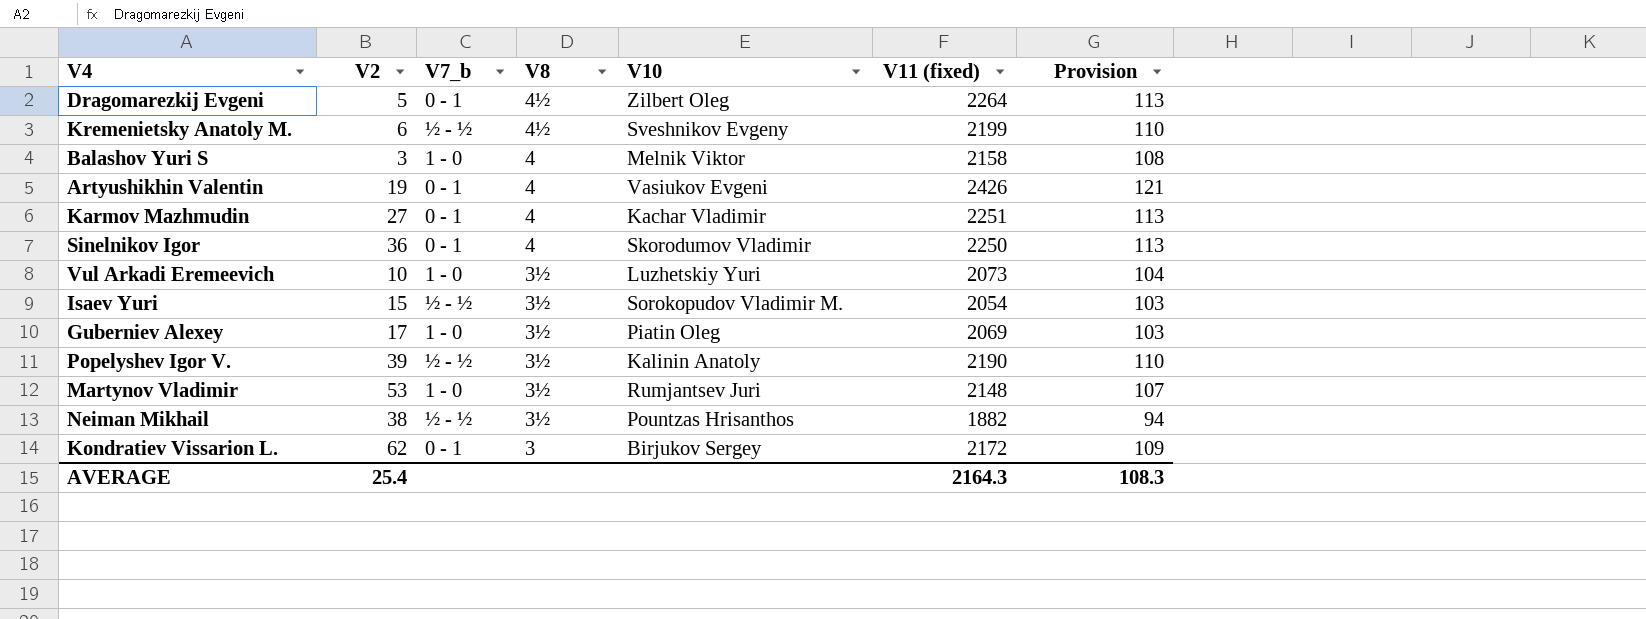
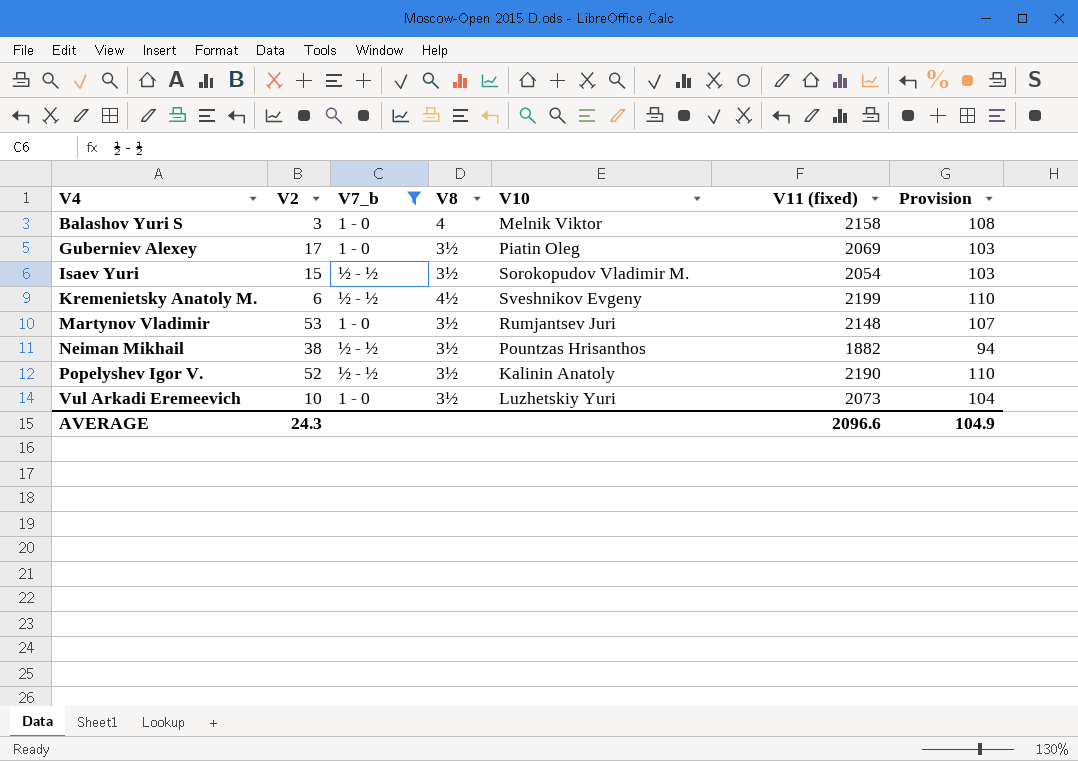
filter: none -> V7_b != 0 - 1
row order: none -> V4 ascending
Popelyshev Igor V. | V2: 39 -> 52
AVERAGE | V2: 25.4 -> 24.3
AVERAGE | V11 (fixed): 2164.3 -> 2096.6
AVERAGE | Provision: 108.3 -> 104.9

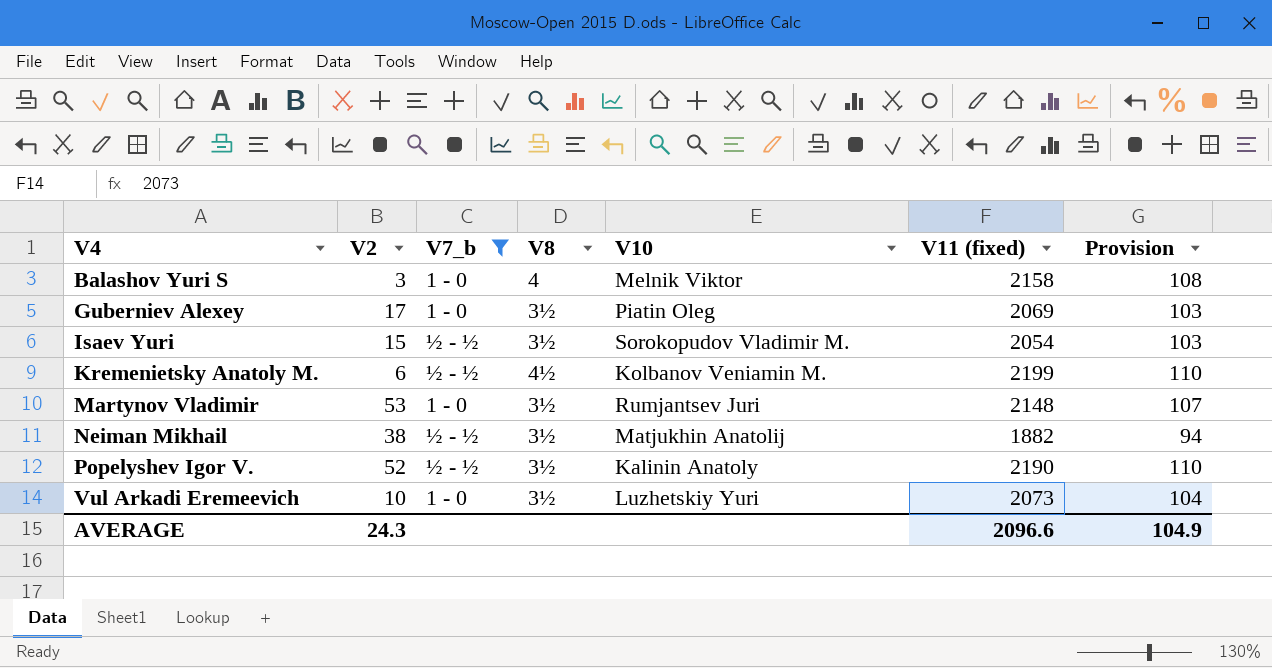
Kremenietsky Anatoly M. | V10: Sveshnikov Evgeny -> Kolbanov Veniamin M.
Neiman Mikhail | V10: Pountzas Hrisanthos -> Matjukhin Anatolij

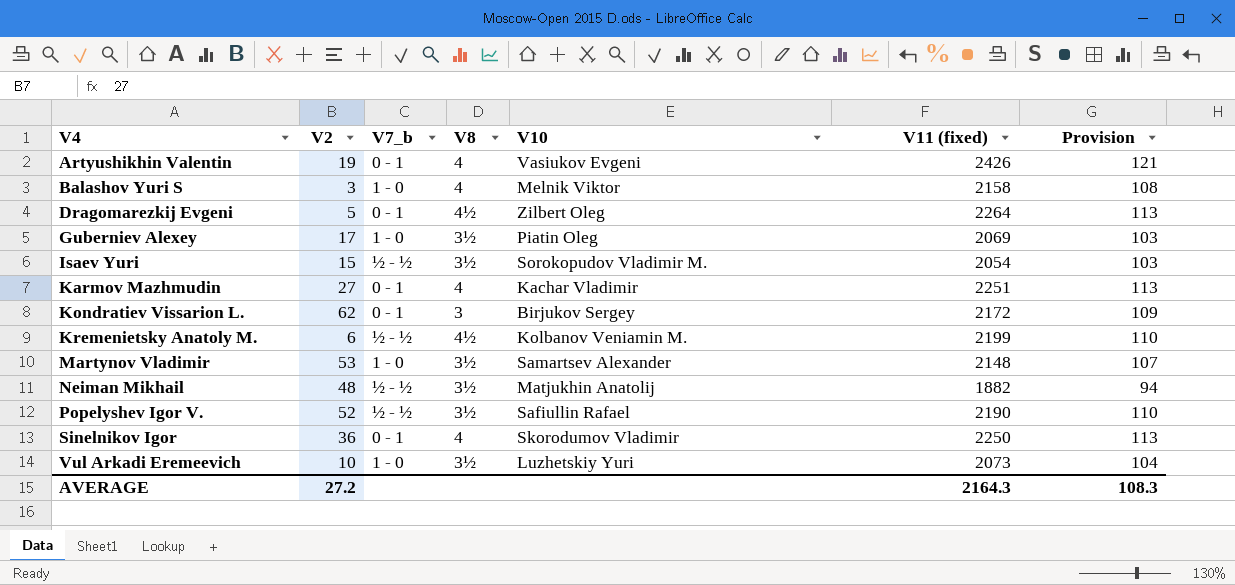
filter: V7_b != 0 - 1 -> none
Martynov Vladimir | V10: Rumjantsev Juri -> Samartsev Alexander
Neiman Mikhail | V2: 38 -> 48
Popelyshev Igor V. | V10: Kalinin Anatoly -> Safiullin Rafael
AVERAGE | V2: 24.3 -> 27.2
AVERAGE | V11 (fixed): 2096.6 -> 2164.3
AVERAGE | Provision: 104.9 -> 108.3

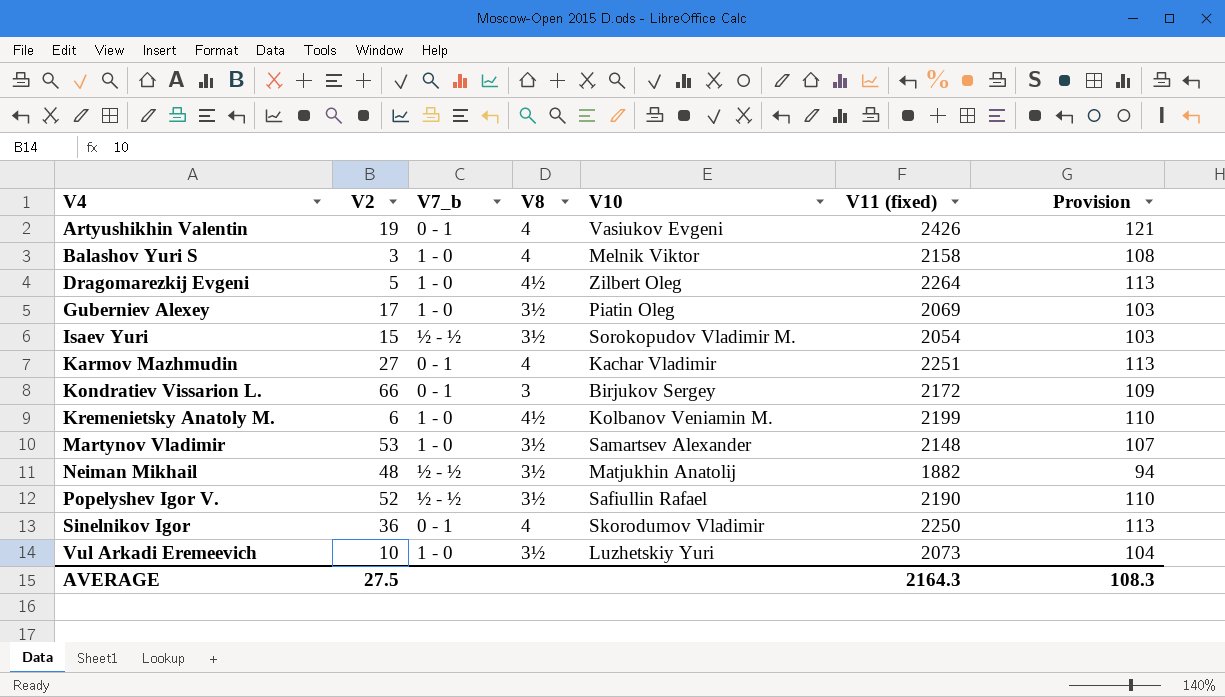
Dragomarezkij Evgeni | V7_b: 0 - 1 -> 1 - 0
Kondratiev Vissarion L. | V2: 62 -> 66
Kremenietsky Anatoly M. | V7_b: ½ - ½ -> 1 - 0
AVERAGE | V2: 27.2 -> 27.5

